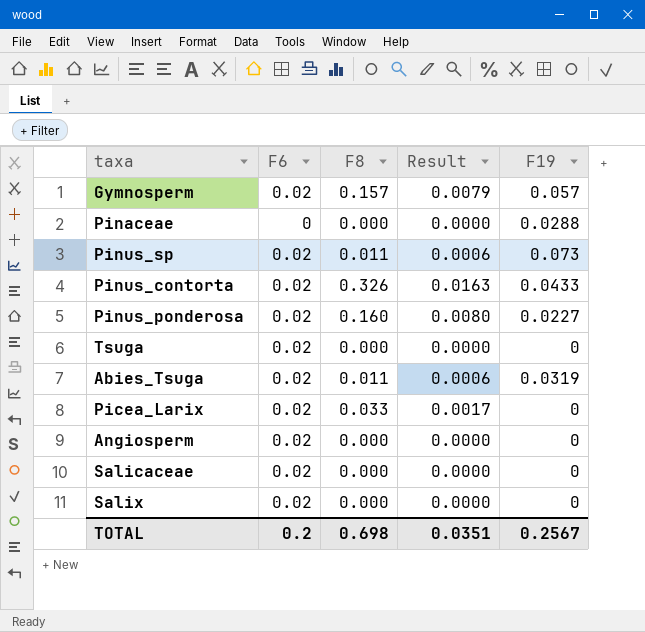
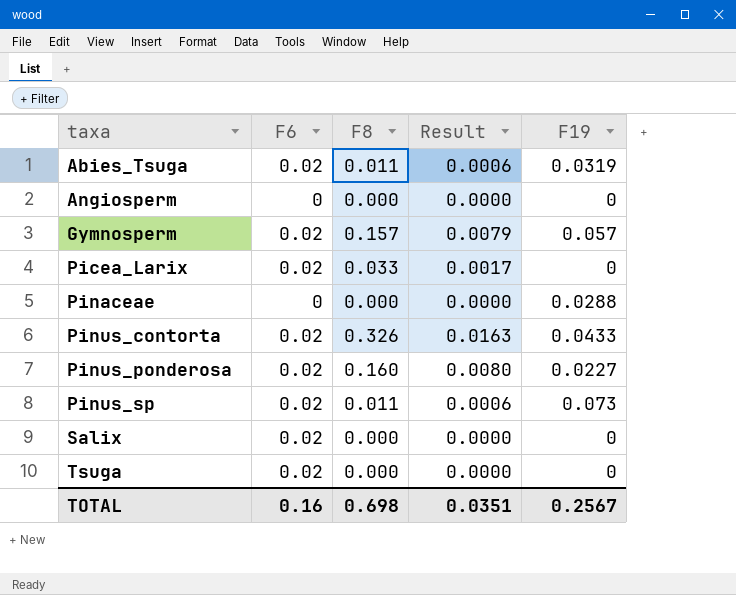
row order: none -> taxa ascending
row Salicaceae: 0.02 | 0.000 | 0.0000 | 0 -> none
Angiosperm | F6: 0.02 -> 0
TOTAL | F6: 0.2 -> 0.16

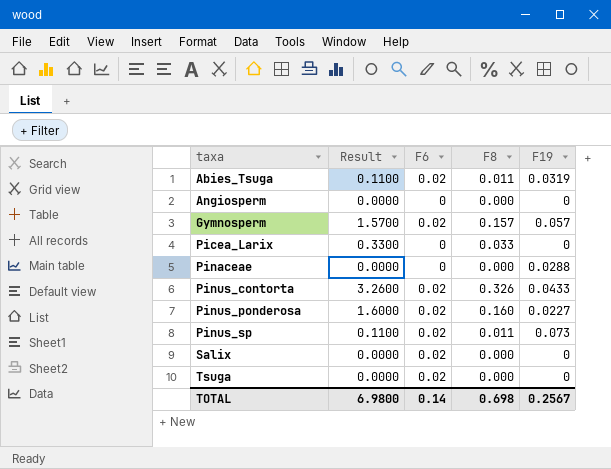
column Result | formula: [F8] * 0.05 -> [F8] * 10
column Result | position: 4 -> 2
Picea_Larix | F6: 0.02 -> 0
TOTAL | Result: 0.0351 -> 6.9800
TOTAL | F6: 0.16 -> 0.14

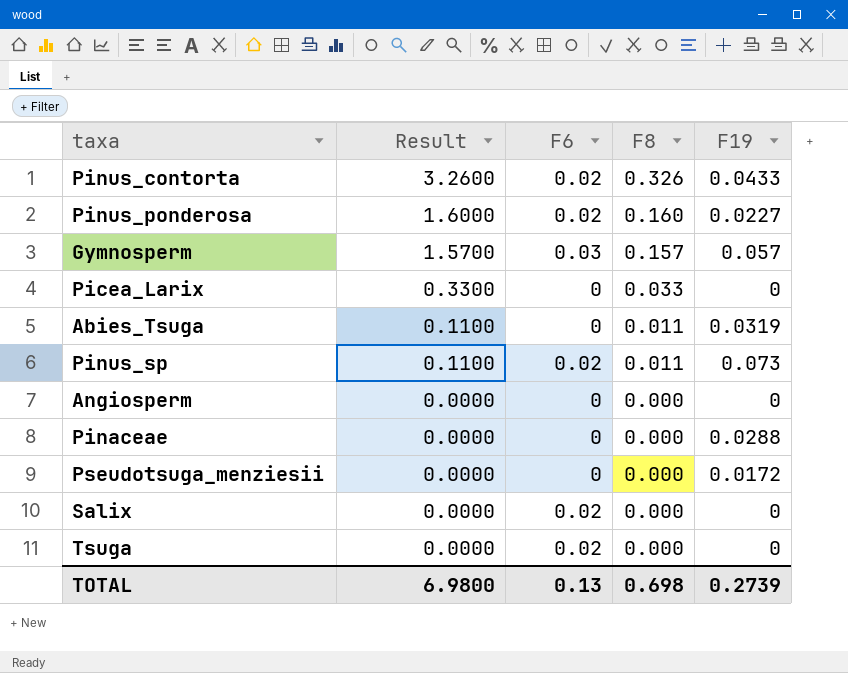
row order: taxa ascending -> Result descending
Gymnosperm | F6: 0.02 -> 0.03
Abies_Tsuga | F6: 0.02 -> 0
row Pseudotsuga_menziesii: none -> 0.0000 | 0 | 0.000 | 0.0172
TOTAL | F6: 0.14 -> 0.13
TOTAL | F19: 0.2567 -> 0.2739

